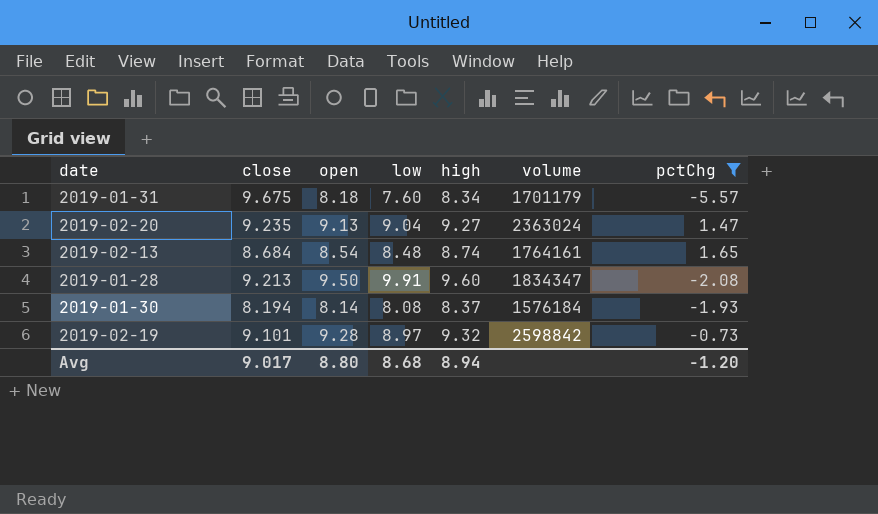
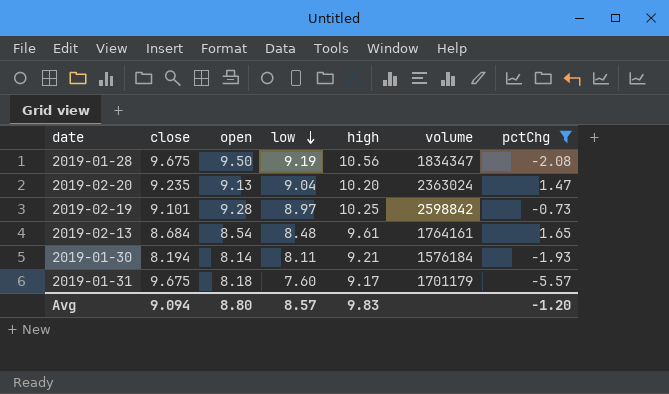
row order: none -> low descending
2019-01-28 | close: 9.213 -> 9.675
2019-01-28 | low: 9.91 -> 9.19
2019-01-28 | high: 9.60 -> 10.56
2019-02-20 | high: 9.27 -> 10.20
2019-02-19 | high: 9.32 -> 10.25
2019-02-13 | high: 8.74 -> 9.61
2019-01-30 | low: 8.08 -> 8.11
2019-01-30 | high: 8.37 -> 9.21
2019-01-31 | high: 8.34 -> 9.17
Avg | close: 9.017 -> 9.094
Avg | low: 8.68 -> 8.57
Avg | high: 8.94 -> 9.83

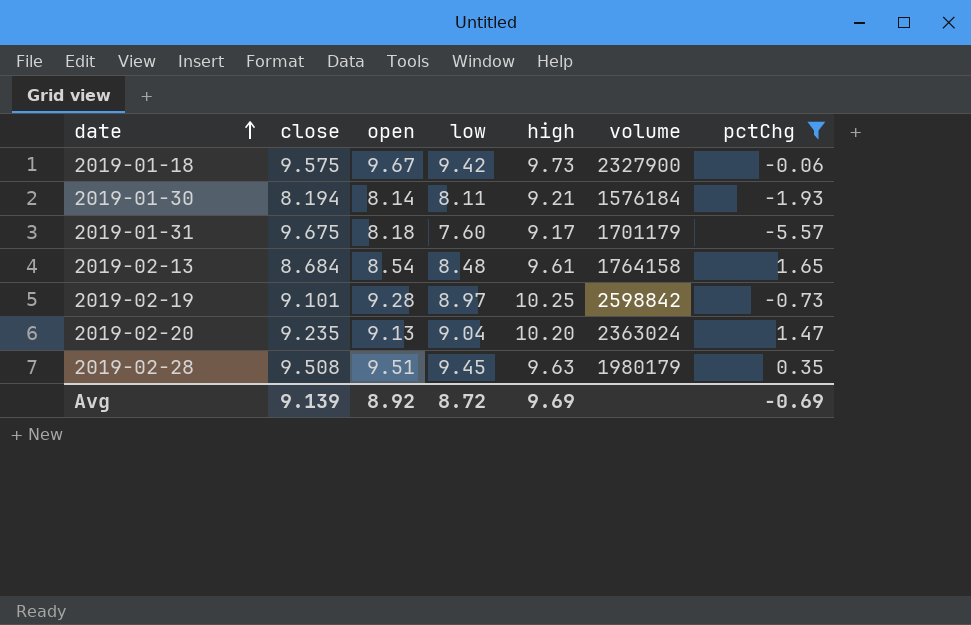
row order: low descending -> date ascending
row 2019-01-28: 9.675 | 9.50 | 9.19 | 10.56 | 1834347 | -2.08 -> none
row 2019-01-18: none -> 9.575 | 9.67 | 9.42 | 9.73 | 2327900 | -0.06
2019-02-13 | volume: 1764161 -> 1764158
row 2019-02-28: none -> 9.508 | 9.51 | 9.45 | 9.63 | 1980179 | 0.35
Avg | close: 9.094 -> 9.139
Avg | open: 8.80 -> 8.92
Avg | low: 8.57 -> 8.72
Avg | high: 9.83 -> 9.69
Avg | pctChg: -1.20 -> -0.69

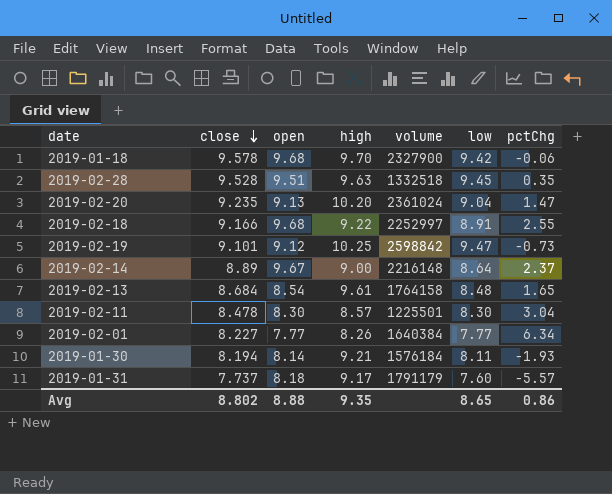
filter: pctChg <= 1.65 -> none
row order: date ascending -> close descending
column low | position: 4 -> 6
2019-01-18 | close: 9.575 -> 9.578
2019-01-18 | open: 9.67 -> 9.68
2019-01-18 | high: 9.73 -> 9.70
2019-02-28 | close: 9.508 -> 9.528
2019-02-28 | volume: 1980179 -> 1332518
2019-02-20 | volume: 2363024 -> 2361024
2019-02-19 | open: 9.28 -> 9.12
2019-02-19 | low: 8.97 -> 9.47
2019-01-31 | close: 9.675 -> 7.737
2019-01-31 | volume: 1701179 -> 1791179
Avg | close: 9.139 -> 8.802
Avg | open: 8.92 -> 8.88
Avg | high: 9.69 -> 9.35
Avg | low: 8.72 -> 8.65
Avg | pctChg: -0.69 -> 0.86

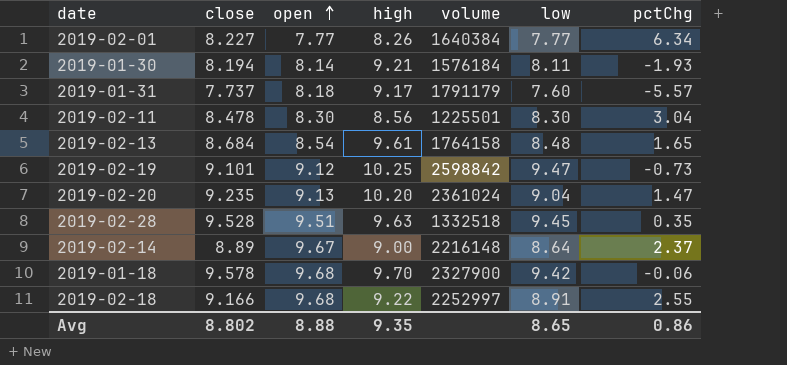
row order: close descending -> open ascending
2019-02-11 | high: 8.57 -> 8.56

